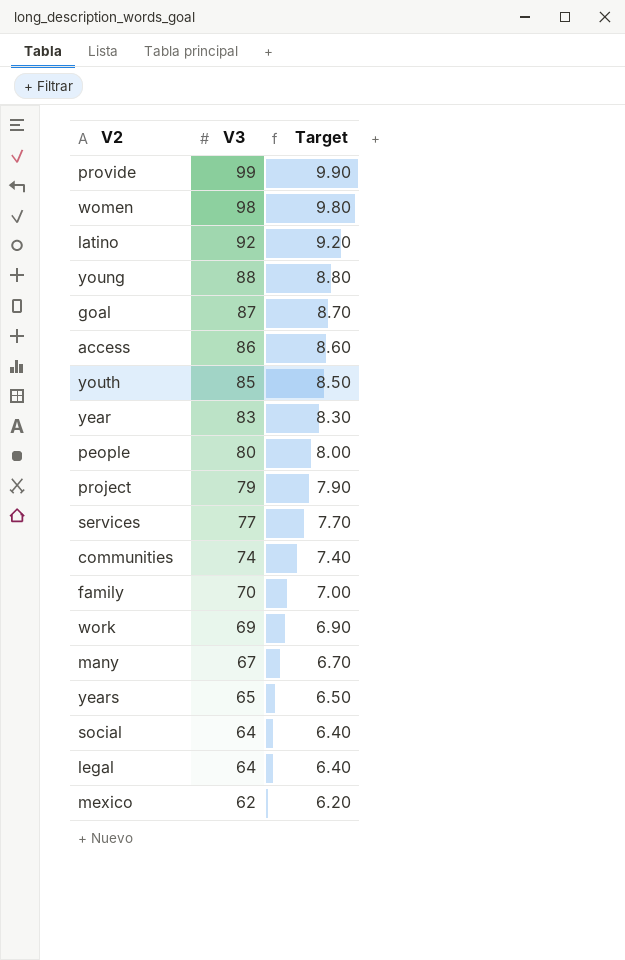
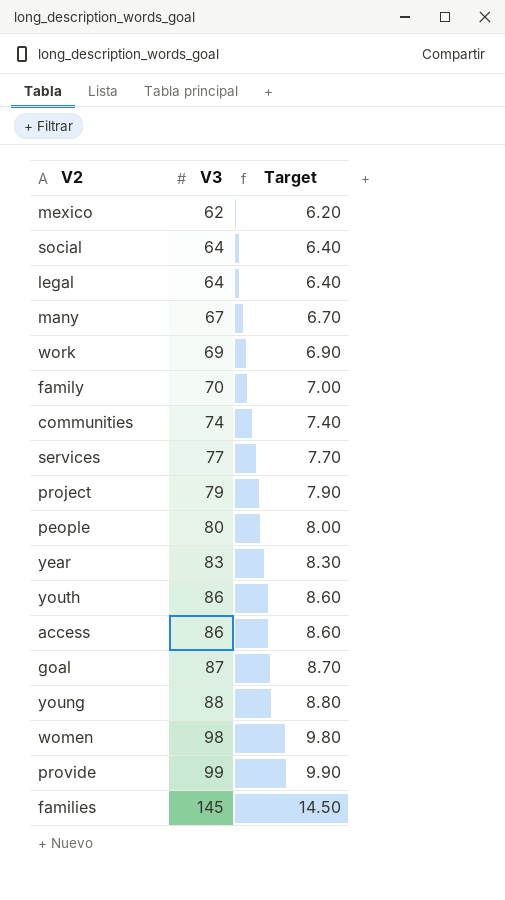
row order: V3 descending -> V3 ascending
row latino: 92 | 9.20 -> none
row years: 65 | 6.50 -> none
youth | V3: 85 -> 86
youth | Target: 8.50 -> 8.60
row families: none -> 145 | 14.50

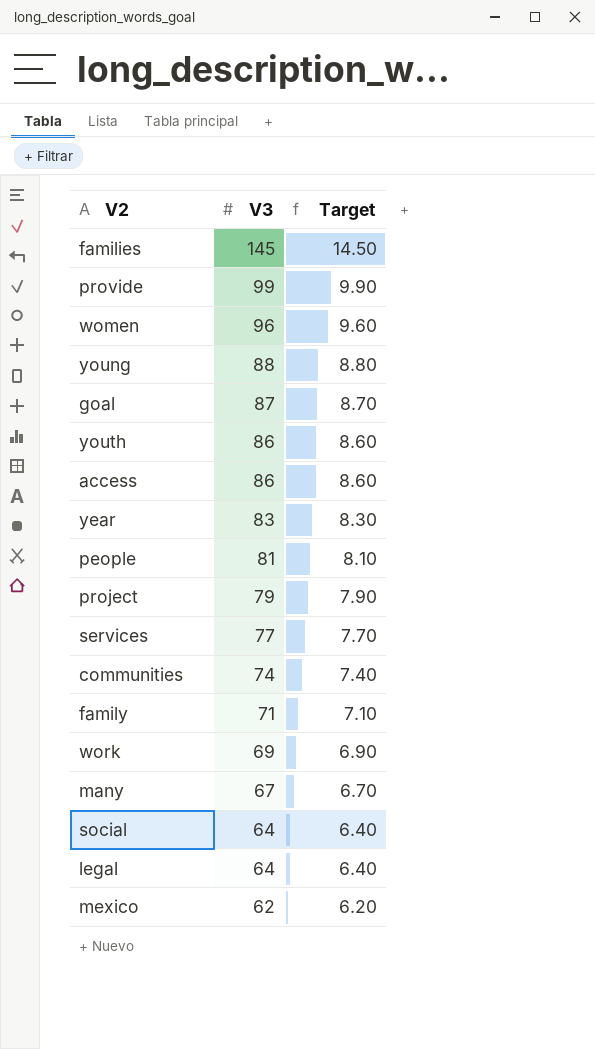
row order: V3 ascending -> V3 descending
women | V3: 98 -> 96
women | Target: 9.80 -> 9.60
people | V3: 80 -> 81
people | Target: 8.00 -> 8.10
family | V3: 70 -> 71
family | Target: 7.00 -> 7.10

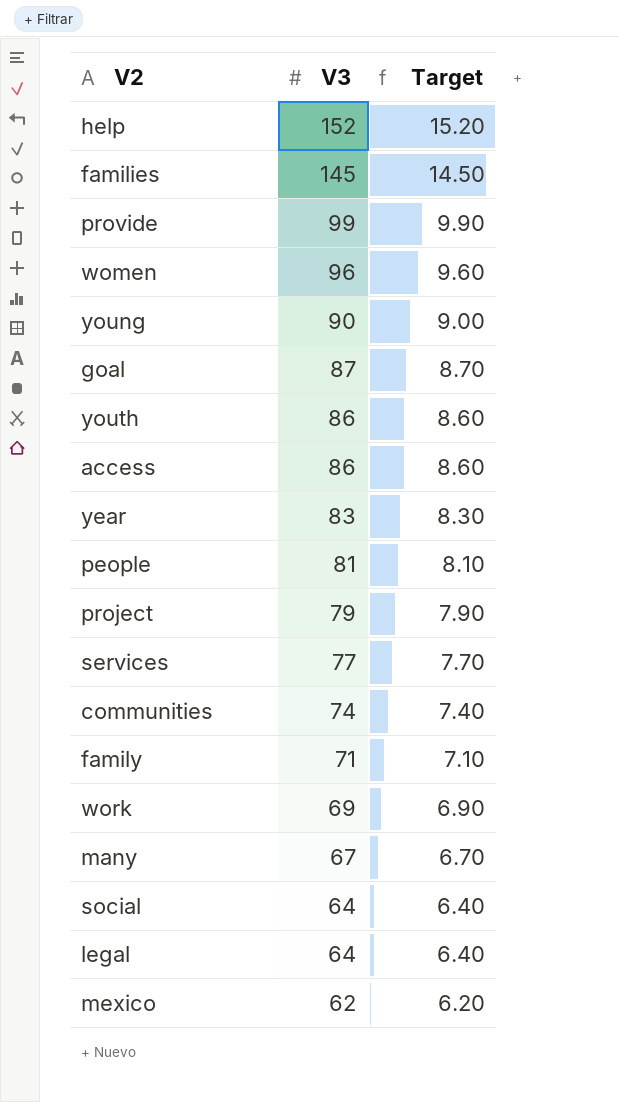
row help: none -> 152 | 15.20
young | V3: 88 -> 90
young | Target: 8.80 -> 9.00

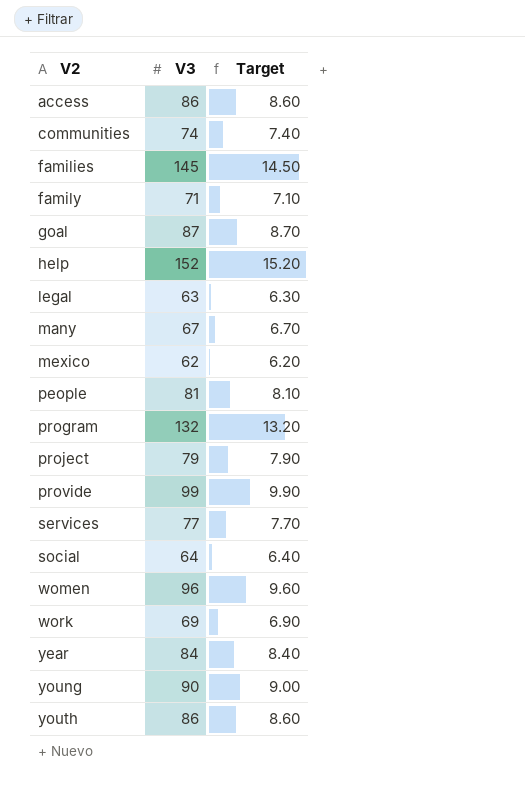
row order: V3 descending -> V2 ascending
legal | V3: 64 -> 63
legal | Target: 6.40 -> 6.30
row program: none -> 132 | 13.20
year | V3: 83 -> 84
year | Target: 8.30 -> 8.40

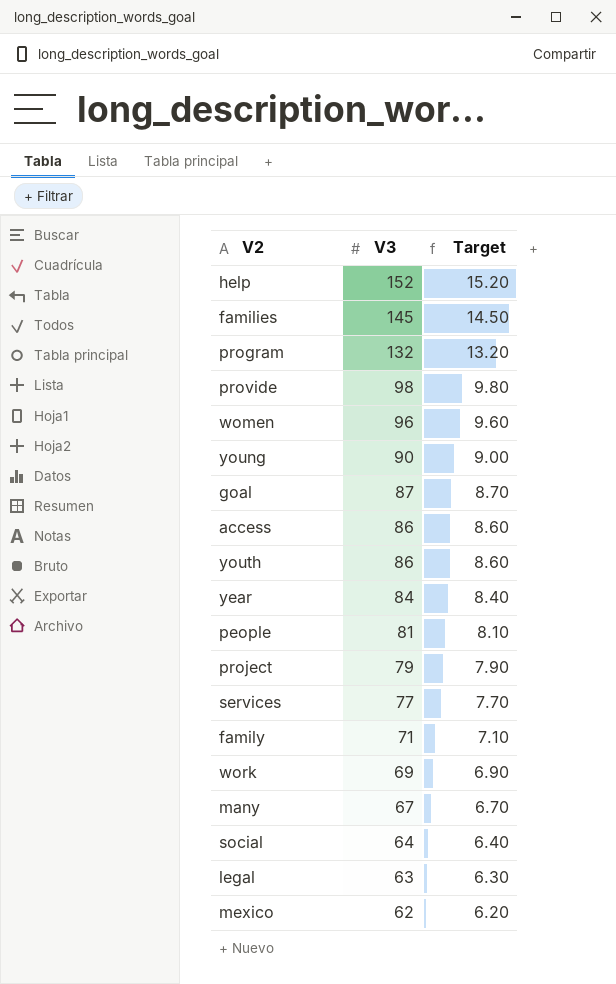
row order: V2 ascending -> V3 descending
row communities: 74 | 7.40 -> none
provide | V3: 99 -> 98
provide | Target: 9.90 -> 9.80

